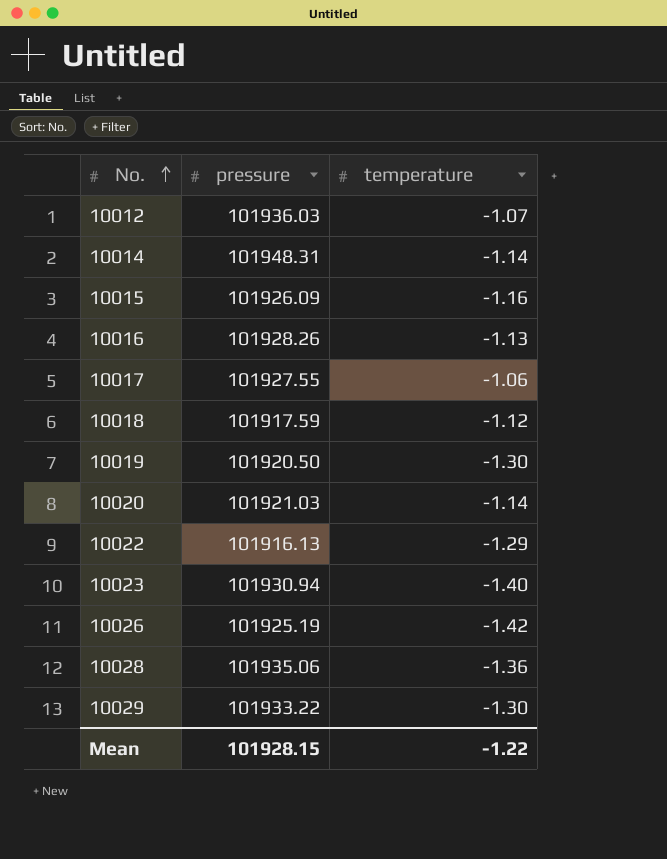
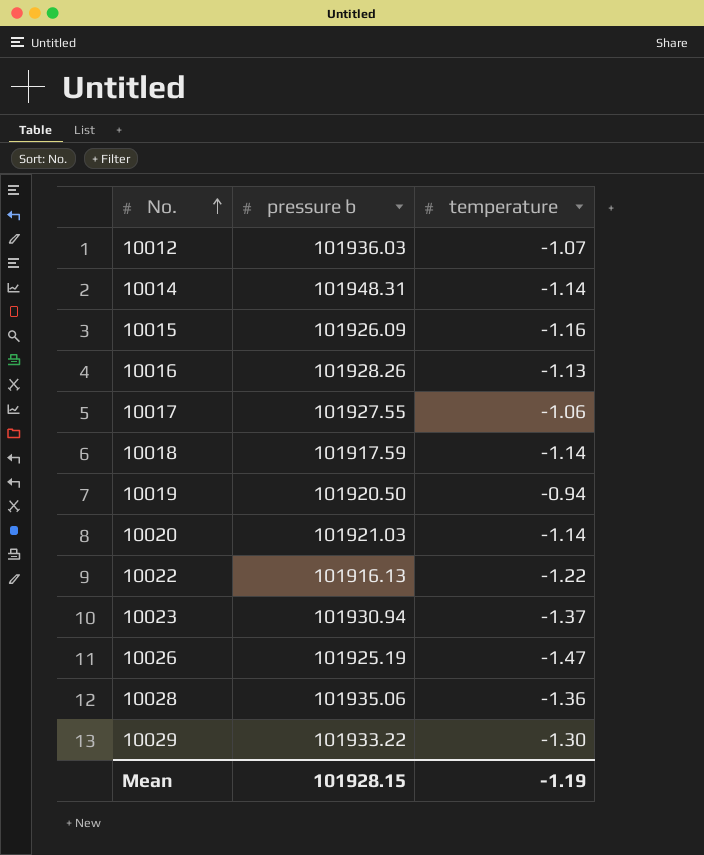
column name: pressure -> pressure b
10018 | temperature: -1.12 -> -1.14
10019 | temperature: -1.30 -> -0.94
10022 | temperature: -1.29 -> -1.22
10023 | temperature: -1.40 -> -1.37
10026 | temperature: -1.42 -> -1.47
Mean | temperature: -1.22 -> -1.19

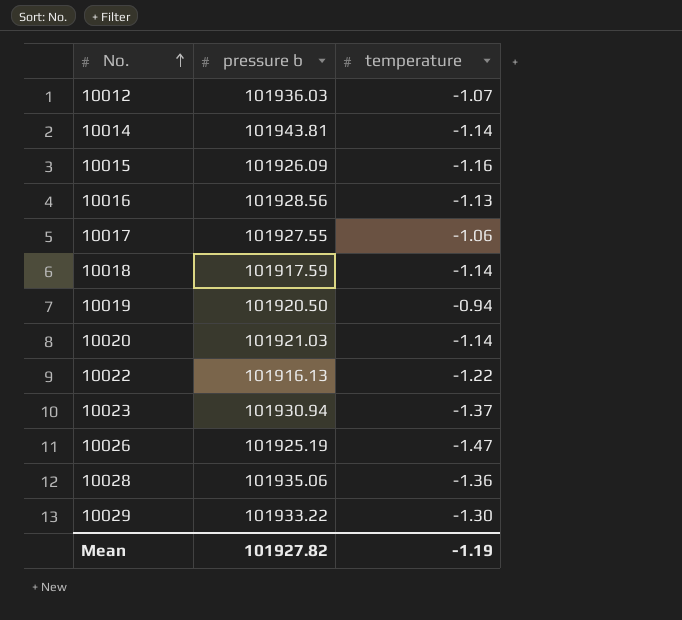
10014 | pressure b: 101948.31 -> 101943.81
10016 | pressure b: 101928.26 -> 101928.56
Mean | pressure b: 101928.15 -> 101927.82

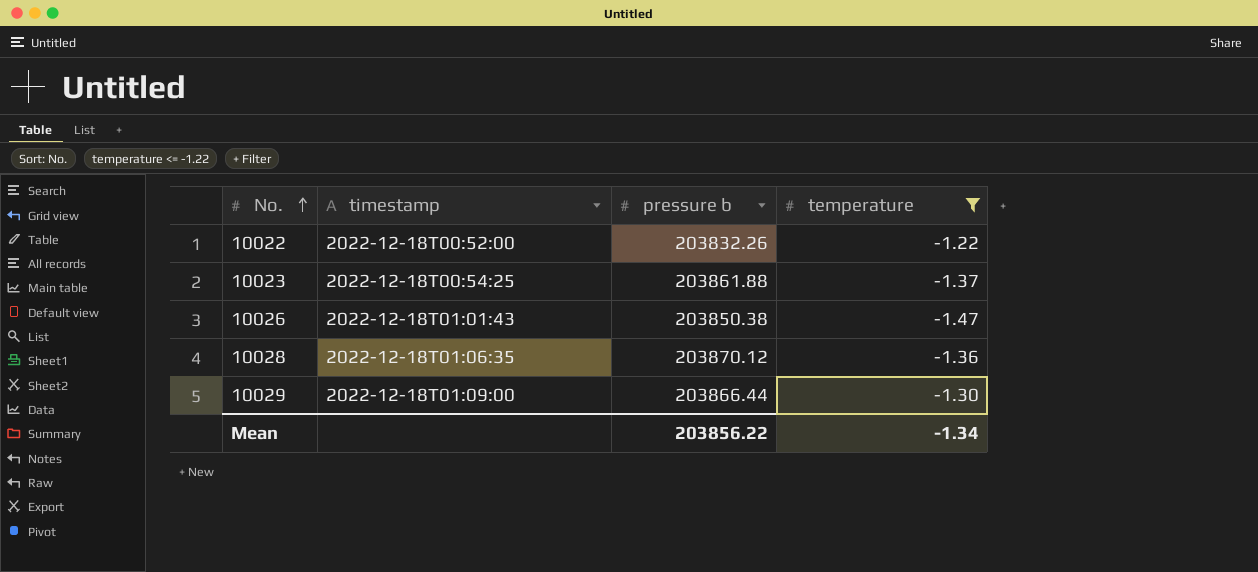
filter: none -> temperature <= -1.22
column timestamp | position: none -> 2
10022 | pressure b: 101916.13 -> 203832.26
10023 | pressure b: 101930.94 -> 203861.88
10026 | pressure b: 101925.19 -> 203850.38
10028 | pressure b: 101935.06 -> 203870.12
10029 | pressure b: 101933.22 -> 203866.44
Mean | pressure b: 101927.82 -> 203856.22
Mean | temperature: -1.19 -> -1.34

